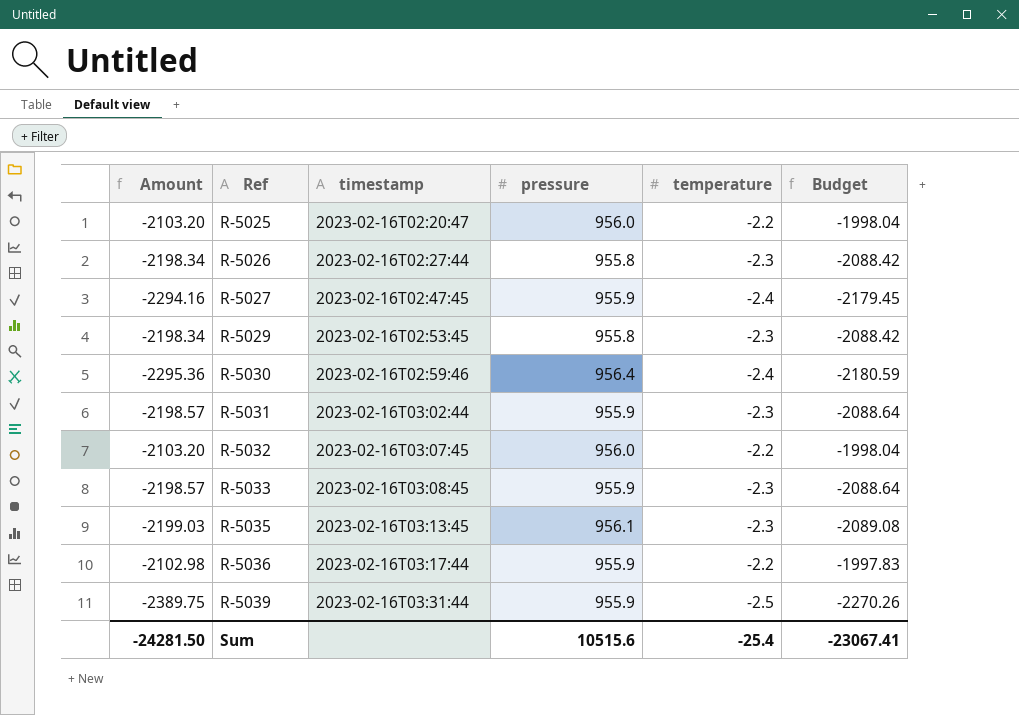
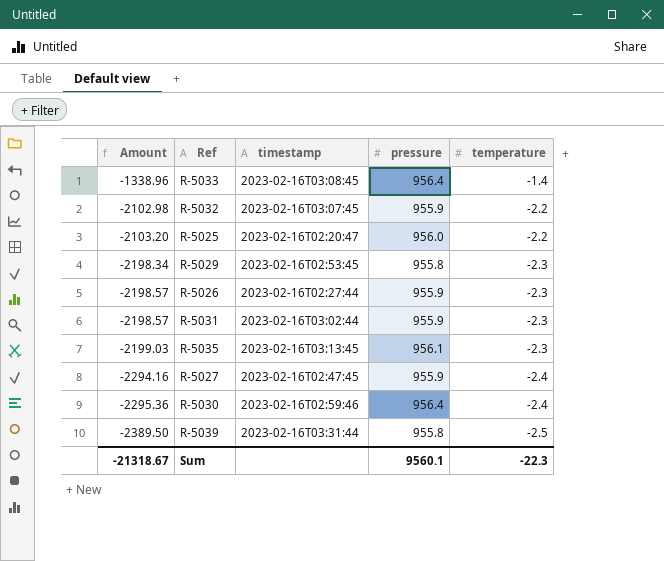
row order: Ref ascending -> Amount descending
column Budget | formula: [Amount] * 0.95 -> none
row R-5036: -2102.98 | 2023-02-16T03:17:44 | 955.9 | -2.2 | -1997.83 -> none
R-5033 | Amount: -2198.57 -> -1338.96
R-5033 | pressure: 955.9 -> 956.4
R-5033 | temperature: -2.3 -> -1.4
R-5032 | Amount: -2103.20 -> -2102.98
R-5032 | pressure: 956.0 -> 955.9
R-5026 | Amount: -2198.34 -> -2198.57
R-5026 | pressure: 955.8 -> 955.9
R-5039 | Amount: -2389.75 -> -2389.50
R-5039 | pressure: 955.9 -> 955.8
Sum | Amount: -24281.50 -> -21318.67
Sum | pressure: 10515.6 -> 9560.1
Sum | temperature: -25.4 -> -22.3

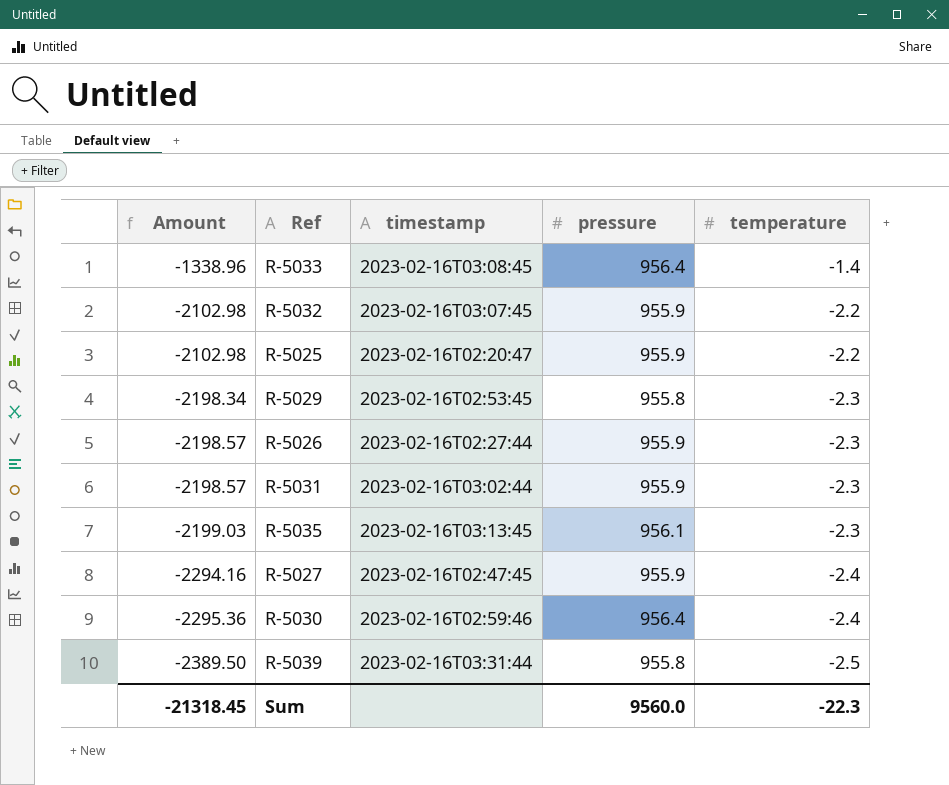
R-5025 | Amount: -2103.20 -> -2102.98
R-5025 | pressure: 956.0 -> 955.9
Sum | Amount: -21318.67 -> -21318.45
Sum | pressure: 9560.1 -> 9560.0

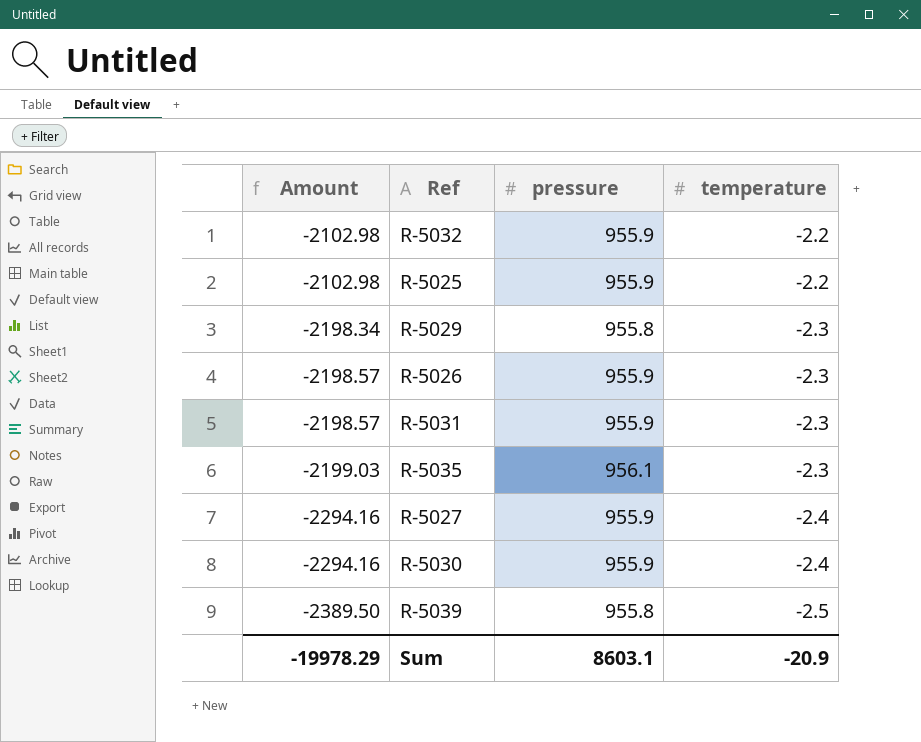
column timestamp | position: 3 -> none
row R-5033: -1338.96 | 2023-02-16T03:08:45 | 956.4 | -1.4 -> none
R-5030 | Amount: -2295.36 -> -2294.16
R-5030 | pressure: 956.4 -> 955.9
Sum | Amount: -21318.45 -> -19978.29
Sum | pressure: 9560.0 -> 8603.1
Sum | temperature: -22.3 -> -20.9

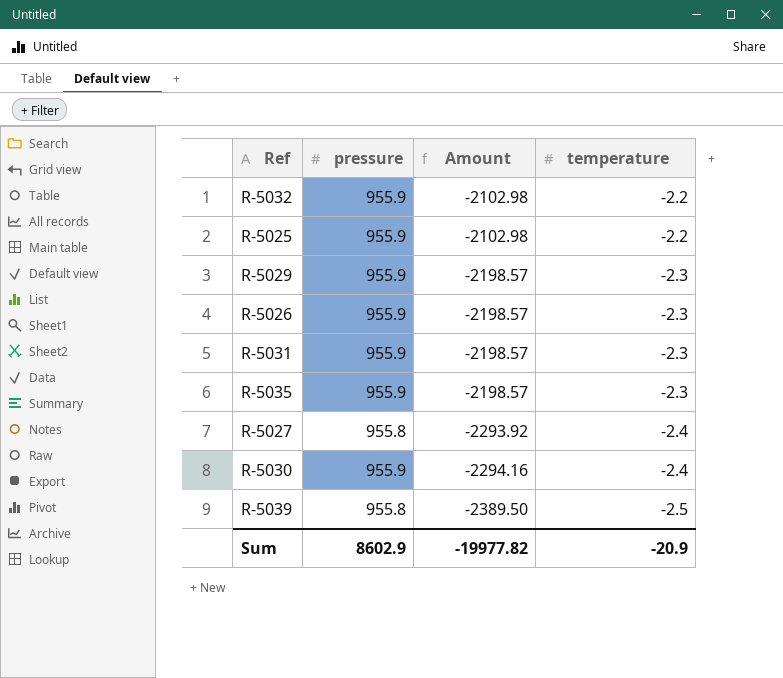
column Amount | position: 1 -> 3
R-5029 | pressure: 955.8 -> 955.9
R-5029 | Amount: -2198.34 -> -2198.57
R-5035 | pressure: 956.1 -> 955.9
R-5035 | Amount: -2199.03 -> -2198.57
R-5027 | pressure: 955.9 -> 955.8
R-5027 | Amount: -2294.16 -> -2293.92
Sum | pressure: 8603.1 -> 8602.9
Sum | Amount: -19978.29 -> -19977.82

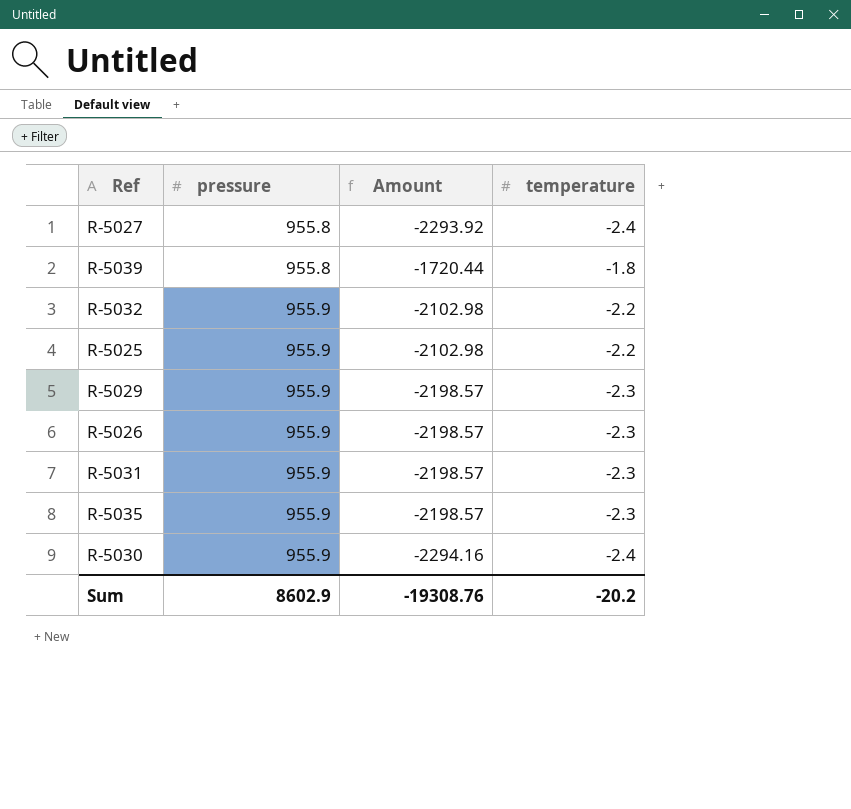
row order: Amount descending -> pressure ascending
R-5039 | Amount: -2389.50 -> -1720.44
R-5039 | temperature: -2.5 -> -1.8
Sum | Amount: -19977.82 -> -19308.76
Sum | temperature: -20.9 -> -20.2

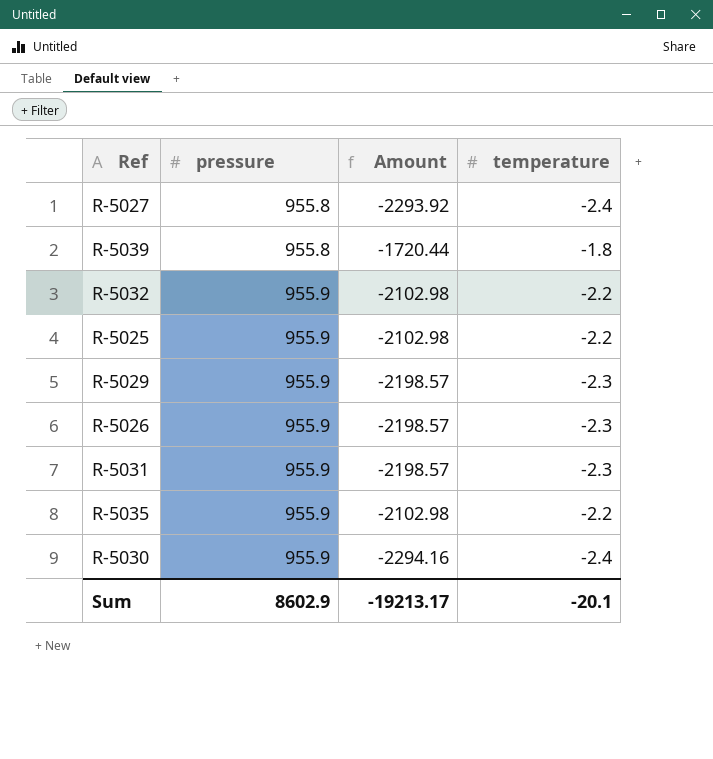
R-5035 | Amount: -2198.57 -> -2102.98
R-5035 | temperature: -2.3 -> -2.2
Sum | Amount: -19308.76 -> -19213.17
Sum | temperature: -20.2 -> -20.1

